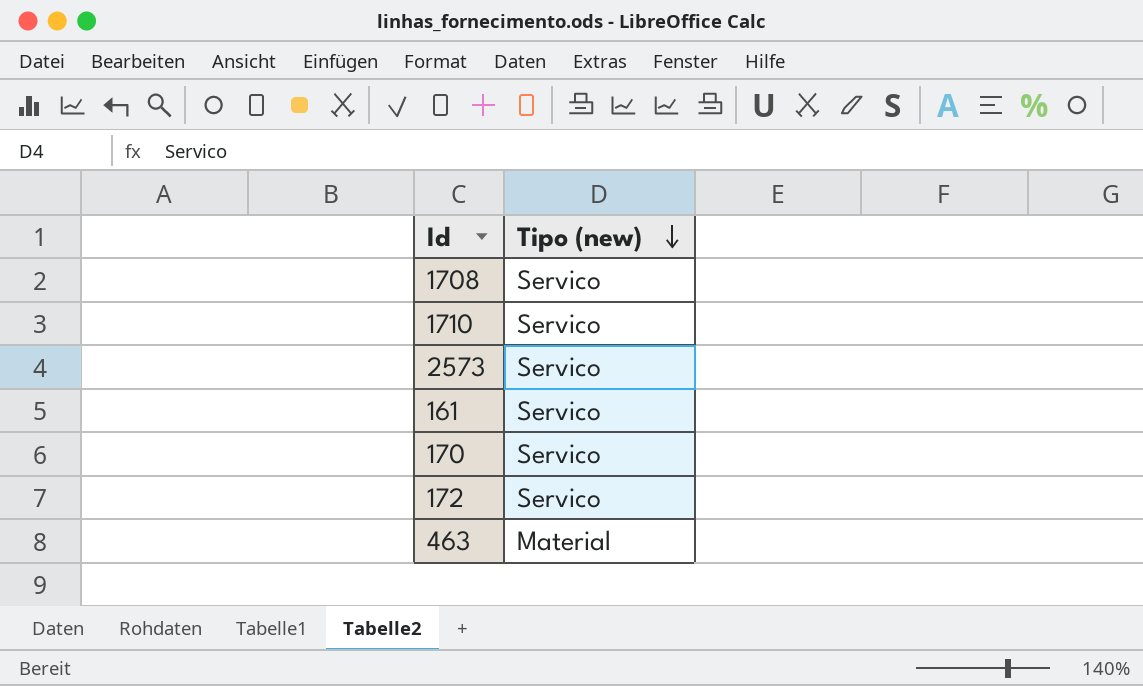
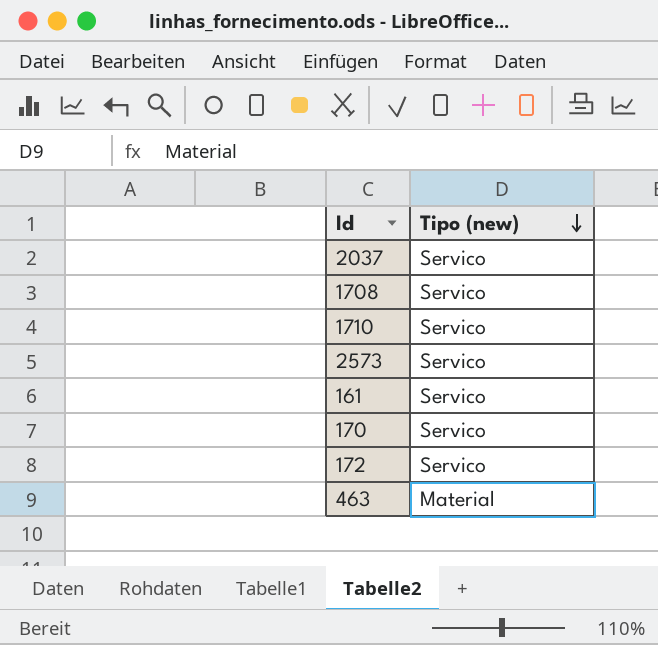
row 2037: none -> Servico

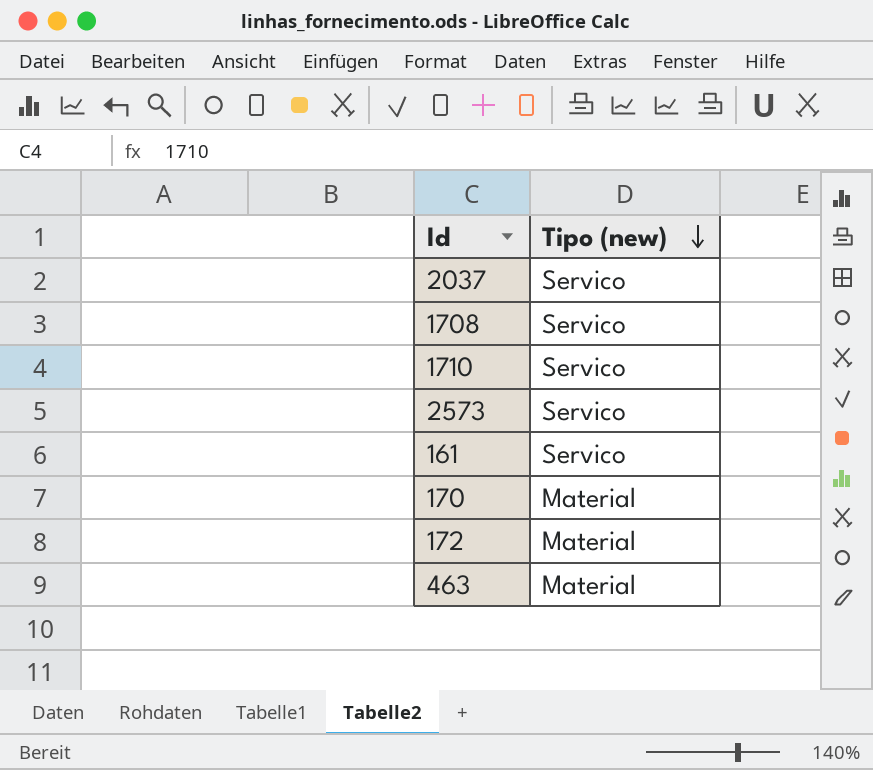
170 | Tipo (new): Servico -> Material
172 | Tipo (new): Servico -> Material

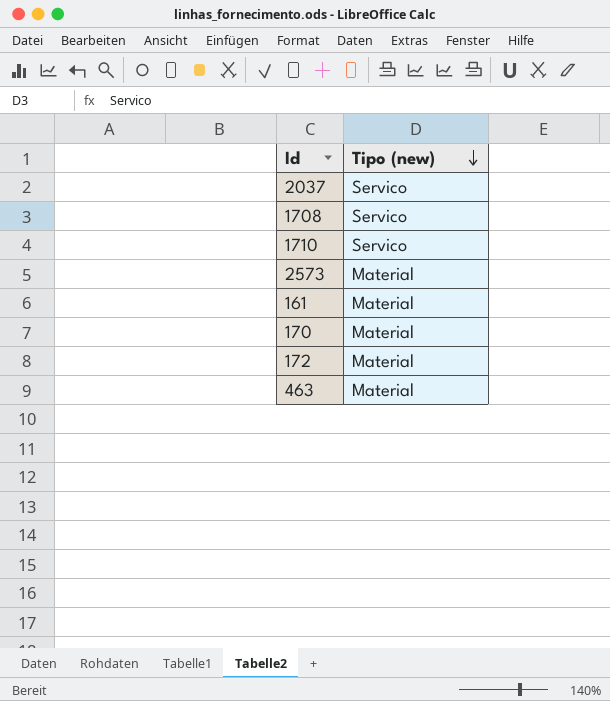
2573 | Tipo (new): Servico -> Material
161 | Tipo (new): Servico -> Material

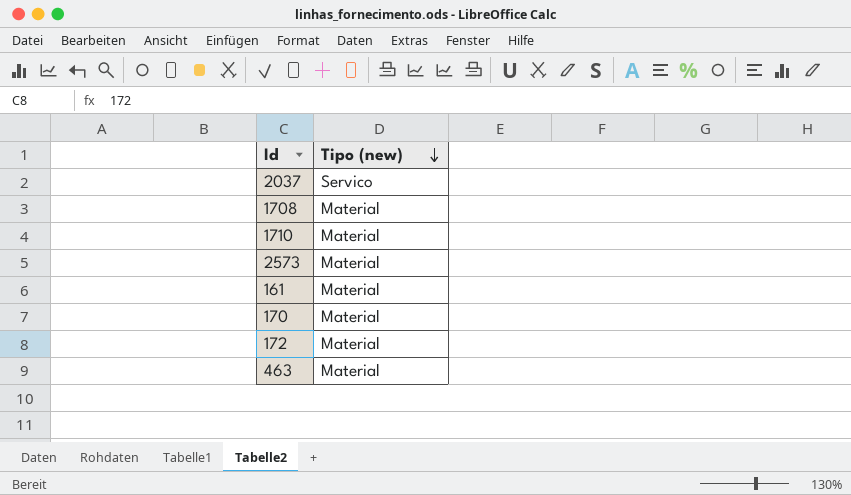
1708 | Tipo (new): Servico -> Material
1710 | Tipo (new): Servico -> Material

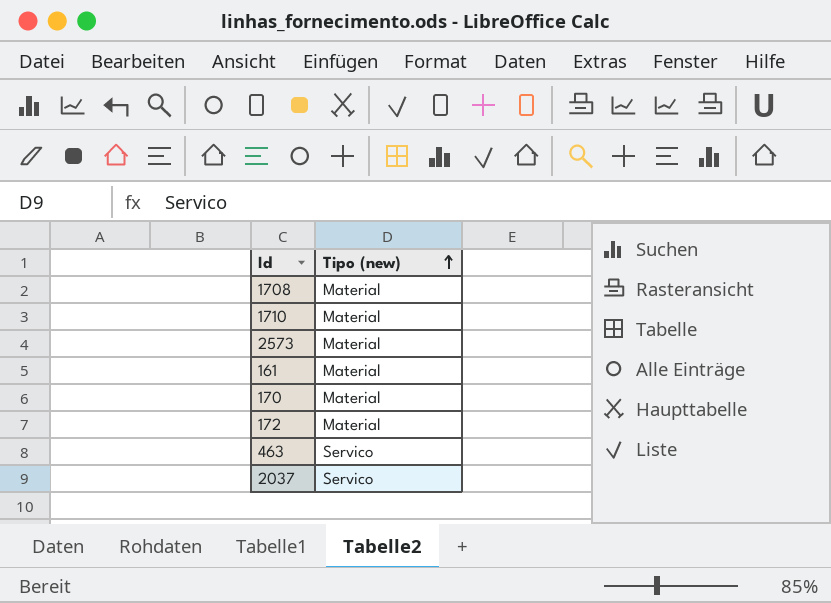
row order: Tipo (new) descending -> Tipo (new) ascending
463 | Tipo (new): Material -> Servico

